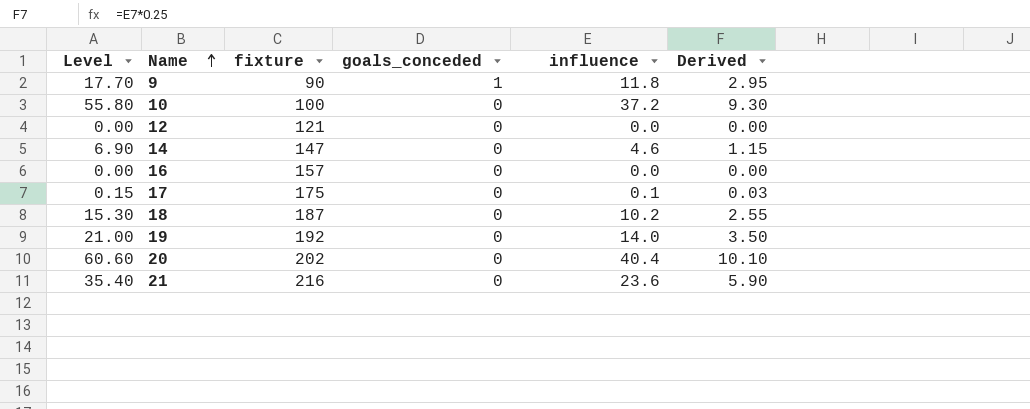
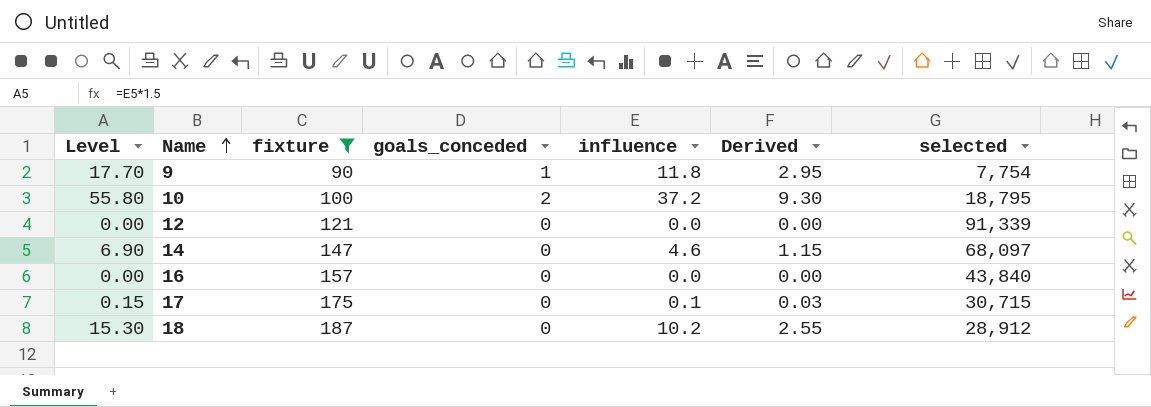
filter: none -> fixture <= 187
column selected | position: none -> 7
10 | goals_conceded: 0 -> 2

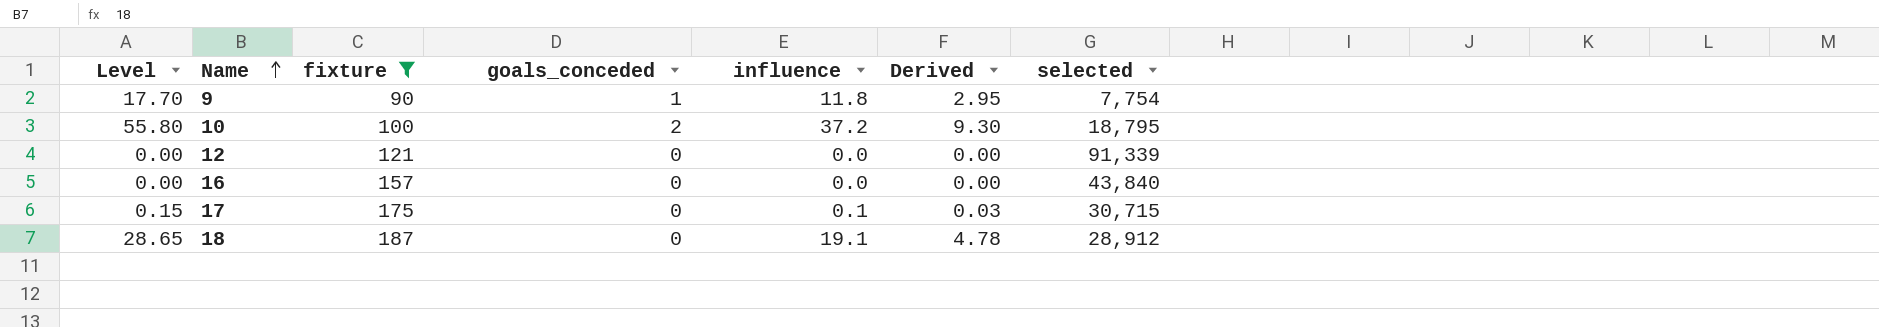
row 14: 6.90 | 147 | 0 | 4.6 | 1.15 | 68,097 -> none
18 | Level: 15.30 -> 28.65
18 | influence: 10.2 -> 19.1
18 | Derived: 2.55 -> 4.78

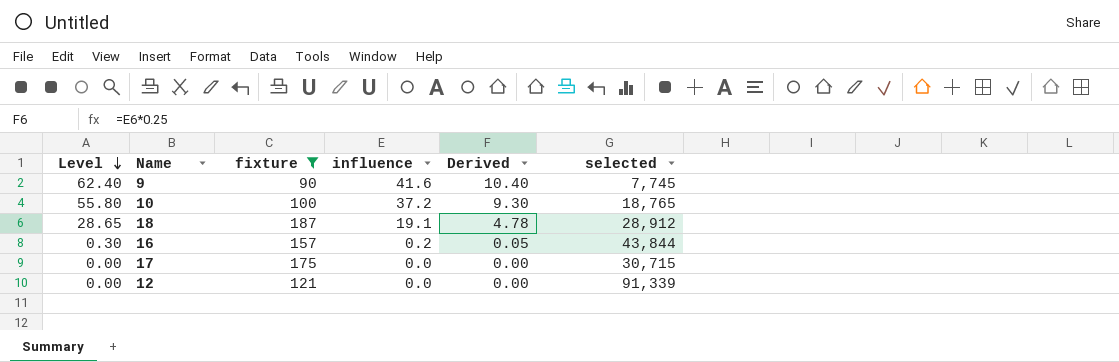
row order: Name ascending -> Level descending
column goals_conceded | position: 4 -> none
9 | Level: 17.70 -> 62.40
9 | influence: 11.8 -> 41.6
9 | Derived: 2.95 -> 10.40
9 | selected: 7,754 -> 7,745
10 | selected: 18,795 -> 18,765
16 | Level: 0.00 -> 0.30
16 | influence: 0.0 -> 0.2
16 | Derived: 0.00 -> 0.05
16 | selected: 43,840 -> 43,844
17 | Level: 0.15 -> 0.00
17 | influence: 0.1 -> 0.0
17 | Derived: 0.03 -> 0.00

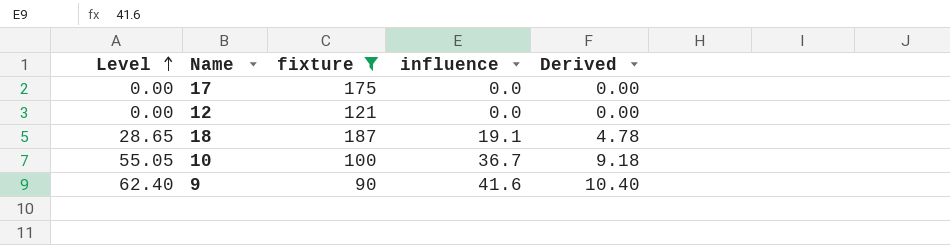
row order: Level descending -> Level ascending
column selected | position: 6 -> none
row 16: 0.30 | 157 | 0.2 | 0.05 | 43,844 -> none
10 | Level: 55.80 -> 55.05
10 | influence: 37.2 -> 36.7
10 | Derived: 9.30 -> 9.18

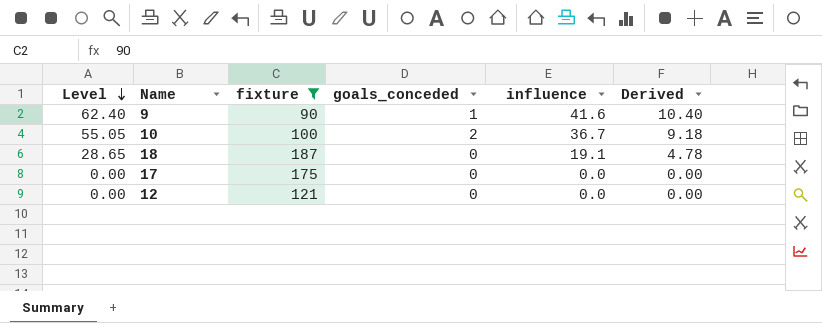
row order: Level ascending -> Level descending
column goals_conceded | position: none -> 4

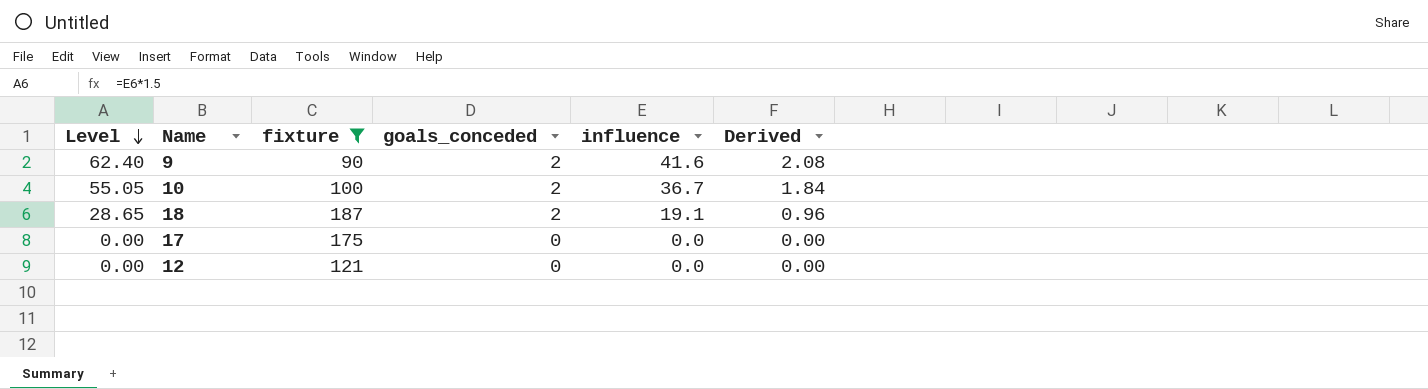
column Derived | formula: [influence] * 0.25 -> [influence] * 0.05
9 | goals_conceded: 1 -> 2
18 | goals_conceded: 0 -> 2

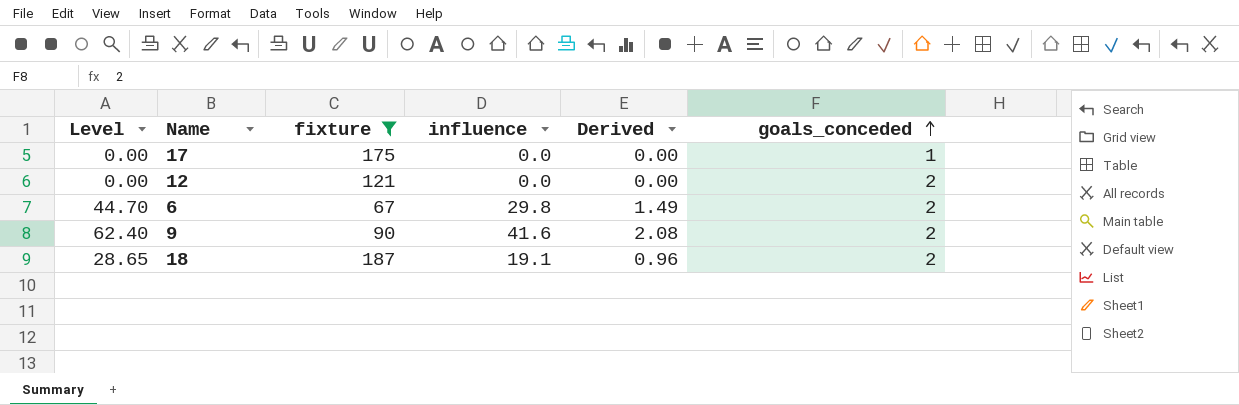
row order: Level descending -> goals_conceded ascending
column goals_conceded | position: 4 -> 6
row 10: 55.05 | 100 | 2 | 36.7 | 1.84 -> none
17 | goals_conceded: 0 -> 1
12 | goals_conceded: 0 -> 2
row 6: none -> 44.70 | 67 | 29.8 | 1.49 | 2

